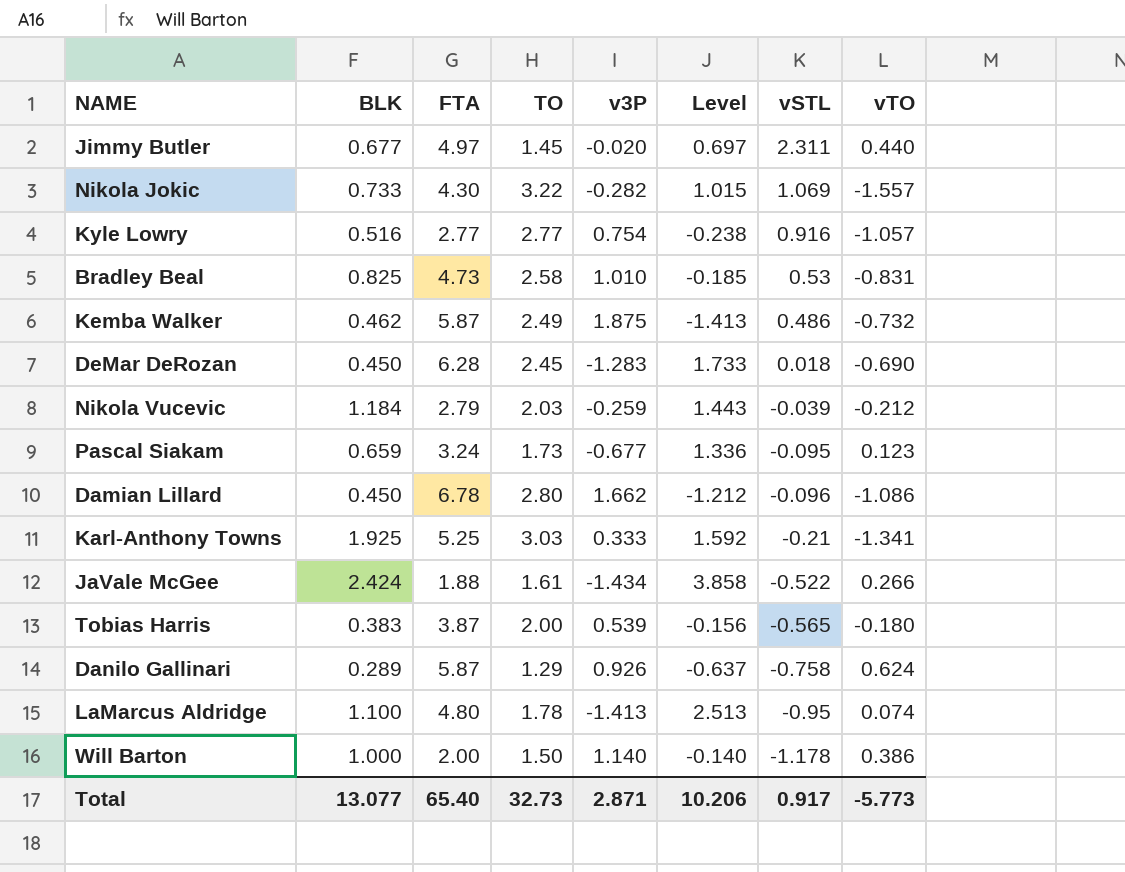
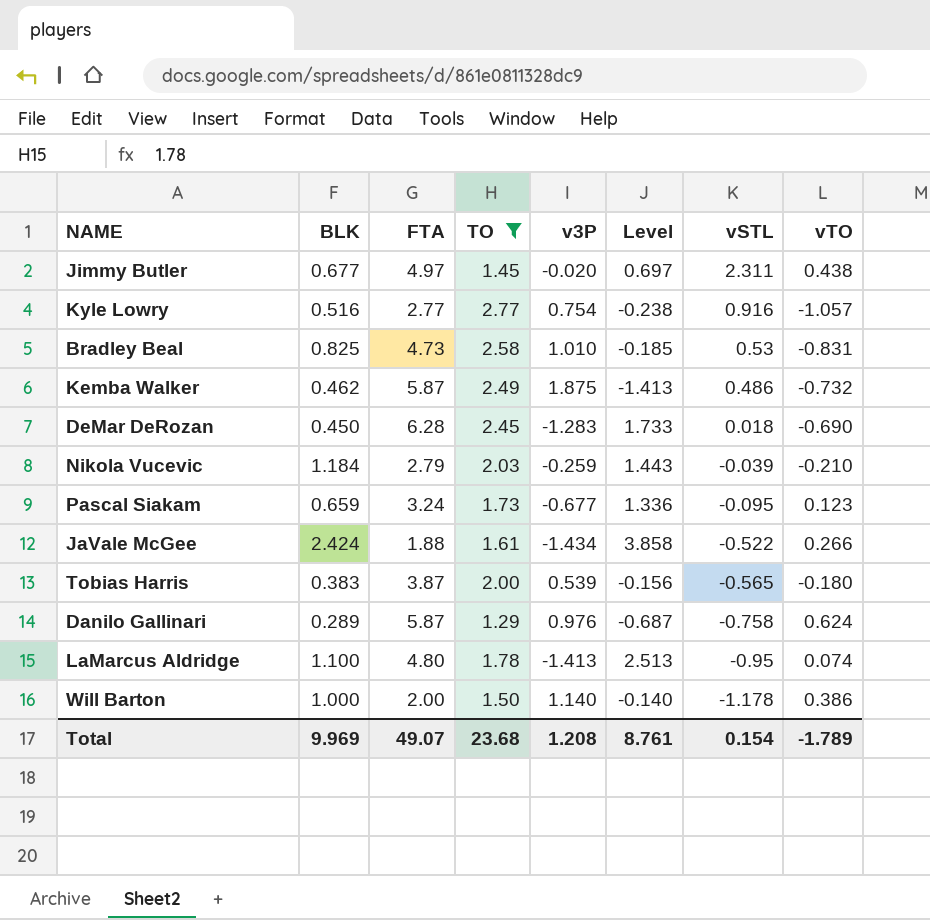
filter: none -> TO <= 2.77
Jimmy Butler | vTO: 0.440 -> 0.438
Nikola Vucevic | vTO: -0.212 -> -0.210
Danilo Gallinari | v3P: 0.926 -> 0.976
Danilo Gallinari | Level: -0.637 -> -0.687
Total | BLK: 13.077 -> 9.969
Total | FTA: 65.40 -> 49.07
Total | TO: 32.73 -> 23.68
Total | v3P: 2.871 -> 1.208
Total | Level: 10.206 -> 8.761
Total | vSTL: 0.917 -> 0.154
Total | vTO: -5.773 -> -1.789

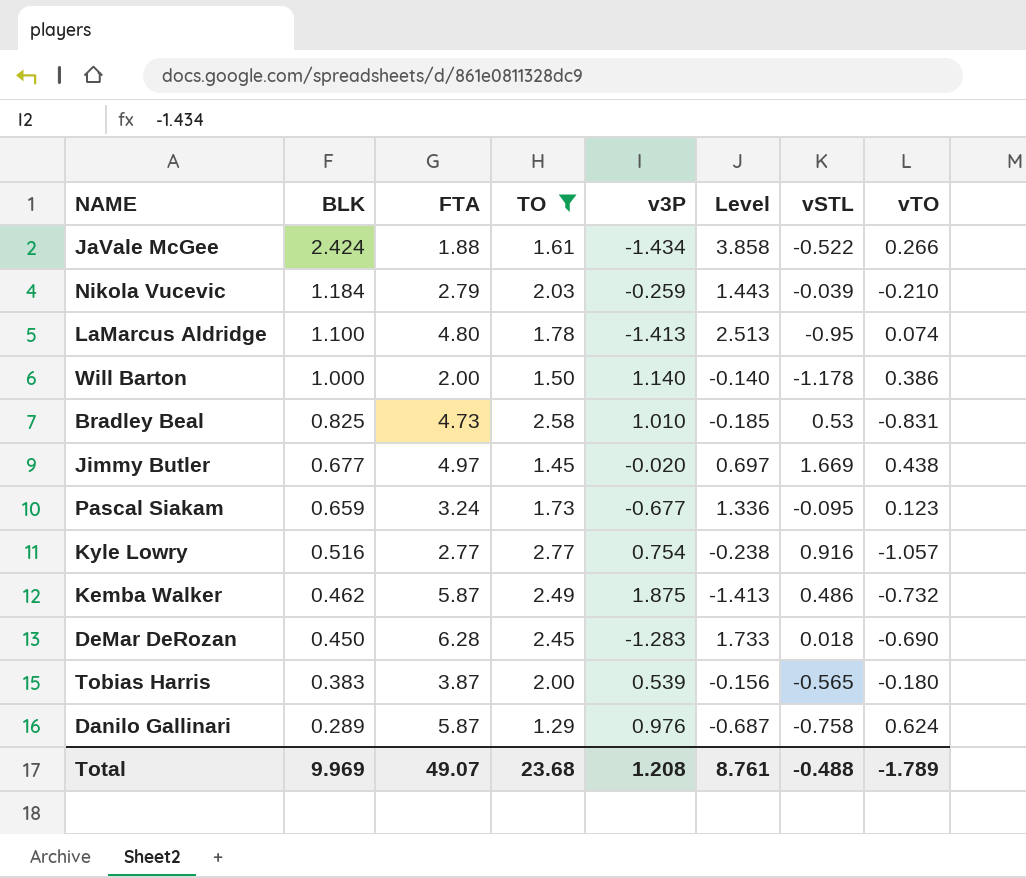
row order: vSTL descending -> BLK descending
Jimmy Butler | vSTL: 2.311 -> 1.669
Total | vSTL: 0.154 -> -0.488

